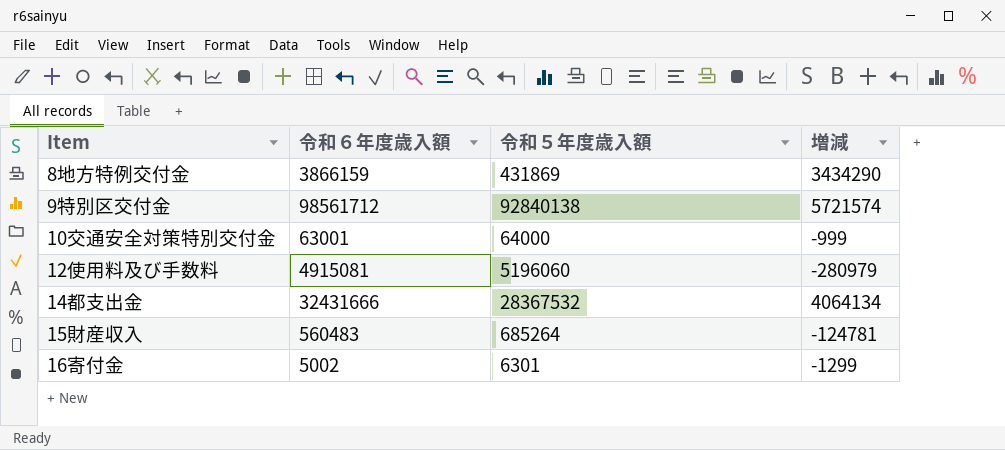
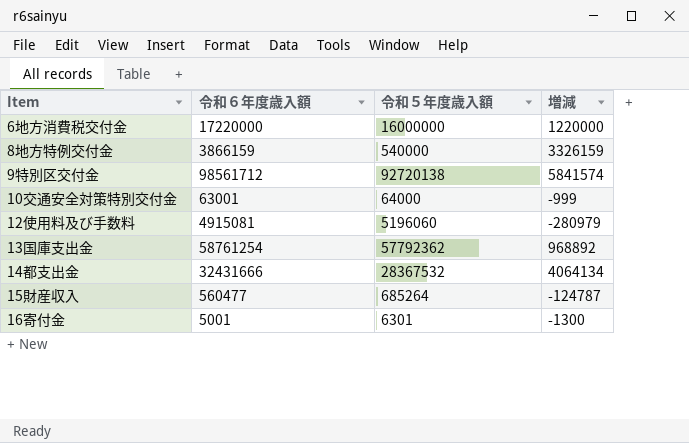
row 6地方消費税交付金: none -> 17220000 | 16000000 | 1220000
8地方特例交付金 | 令和５年度歳入額: 431869 -> 540000
8地方特例交付金 | 増減: 3434290 -> 3326159
9特別区交付金 | 令和５年度歳入額: 92840138 -> 92720138
9特別区交付金 | 増減: 5721574 -> 5841574
row 13国庫支出金: none -> 58761254 | 57792362 | 968892
15財産収入 | 令和６年度歳入額: 560483 -> 560477
15財産収入 | 増減: -124781 -> -124787
16寄付金 | 令和６年度歳入額: 5002 -> 5001
16寄付金 | 増減: -1299 -> -1300

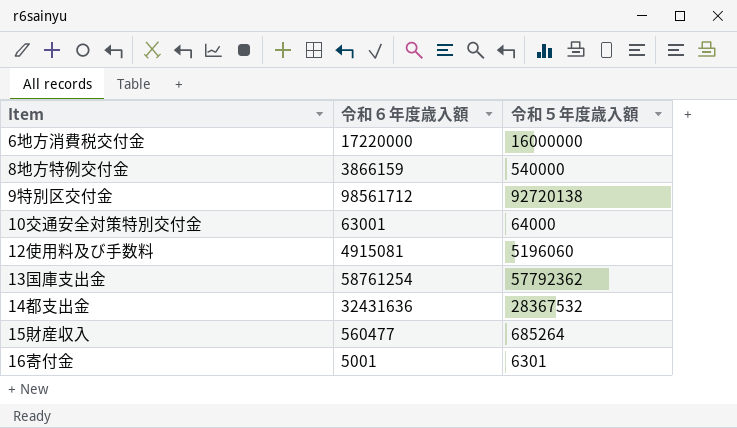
column 増減 | formula: [令和６年度歳入額] - [令和５年度歳入額] -> none
14都支出金 | 令和６年度歳入額: 32431666 -> 32431636

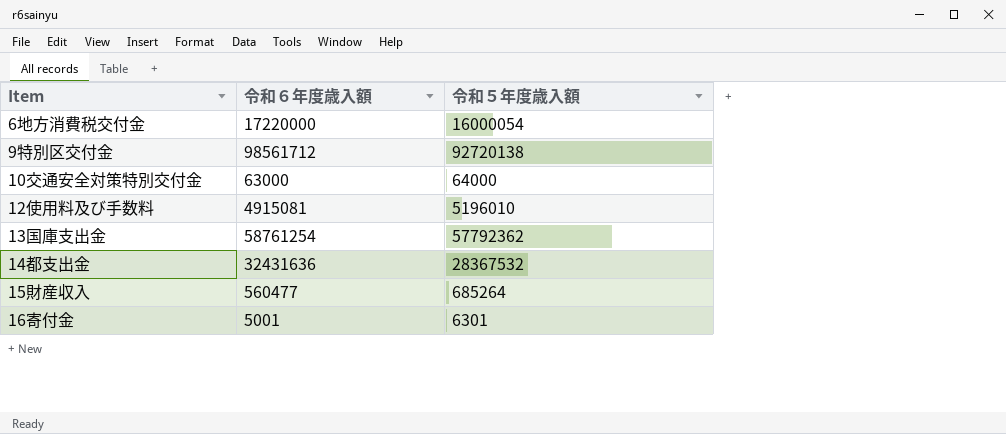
row 8地方特例交付金: 3866159 | 540000 -> none
6地方消費税交付金 | 令和５年度歳入額: 16000000 -> 16000054
10交通安全対策特別交付金 | 令和６年度歳入額: 63001 -> 63000
12使用料及び手数料 | 令和５年度歳入額: 5196060 -> 5196010

